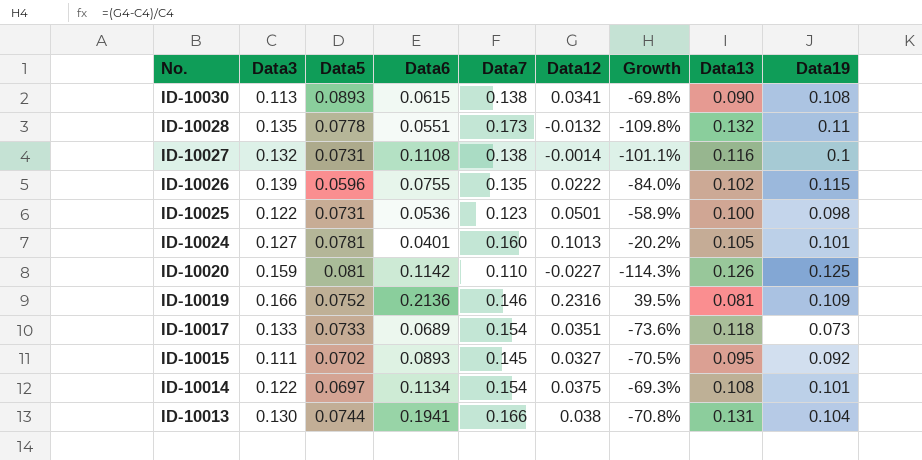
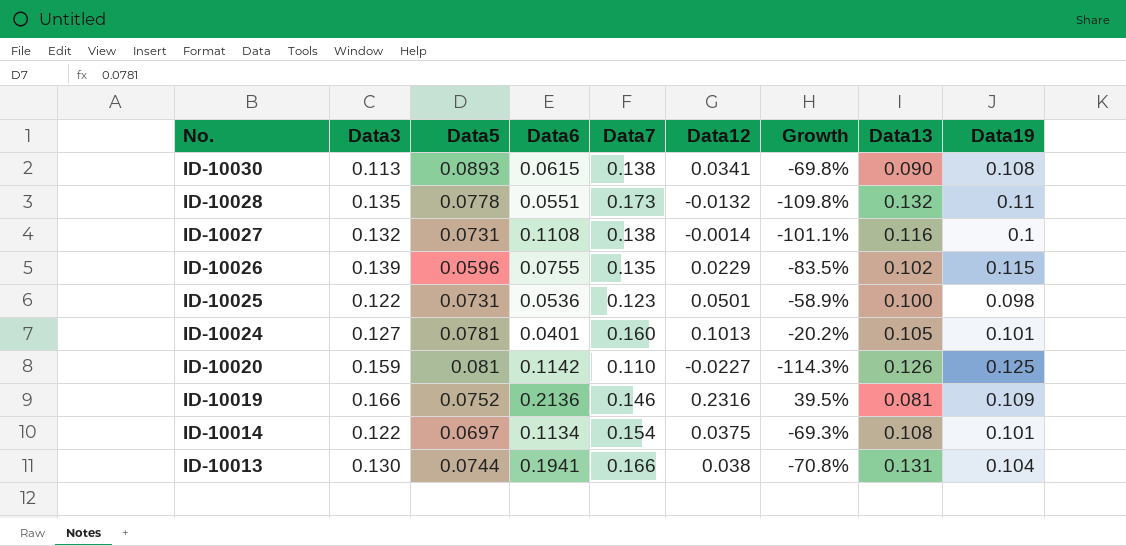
row ID-10017: 0.133 | 0.0733 | 0.0689 | 0.154 | 0.0351 | -73.6% | 0.118 | 0.073 -> none
row ID-10015: 0.111 | 0.0702 | 0.0893 | 0.145 | 0.0327 | -70.5% | 0.095 | 0.092 -> none
ID-10026 | Data12: 0.0222 -> 0.0229
ID-10026 | Growth: -84.0% -> -83.5%

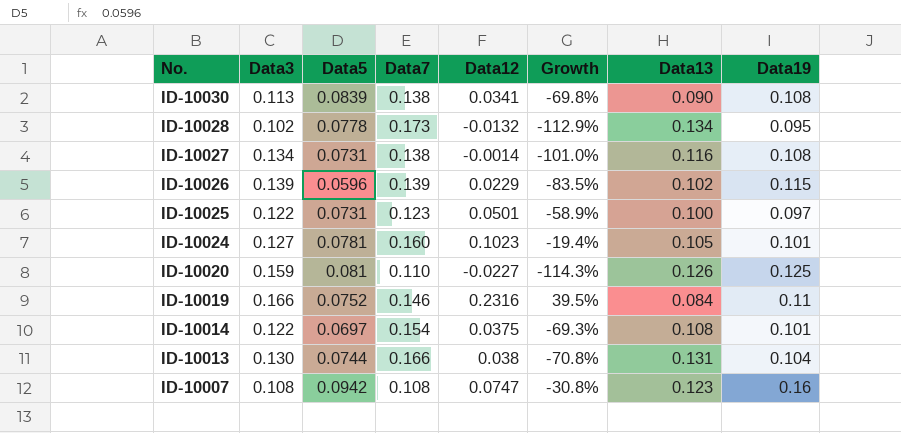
column Data6 | position: 4 -> none
ID-10030 | Data5: 0.0893 -> 0.0839
ID-10028 | Data3: 0.135 -> 0.102
ID-10028 | Growth: -109.8% -> -112.9%
ID-10028 | Data13: 0.132 -> 0.134
ID-10028 | Data19: 0.11 -> 0.095
ID-10027 | Data3: 0.132 -> 0.134
ID-10027 | Growth: -101.1% -> -101.0%
ID-10027 | Data19: 0.1 -> 0.108
ID-10026 | Data7: 0.135 -> 0.139
ID-10025 | Data19: 0.098 -> 0.097
ID-10024 | Data12: 0.1013 -> 0.1023
ID-10024 | Growth: -20.2% -> -19.4%
ID-10019 | Data13: 0.081 -> 0.084
ID-10019 | Data19: 0.109 -> 0.11
row ID-10007: none -> 0.108 | 0.0942 | 0.108 | 0.0747 | -30.8% | 0.123 | 0.16

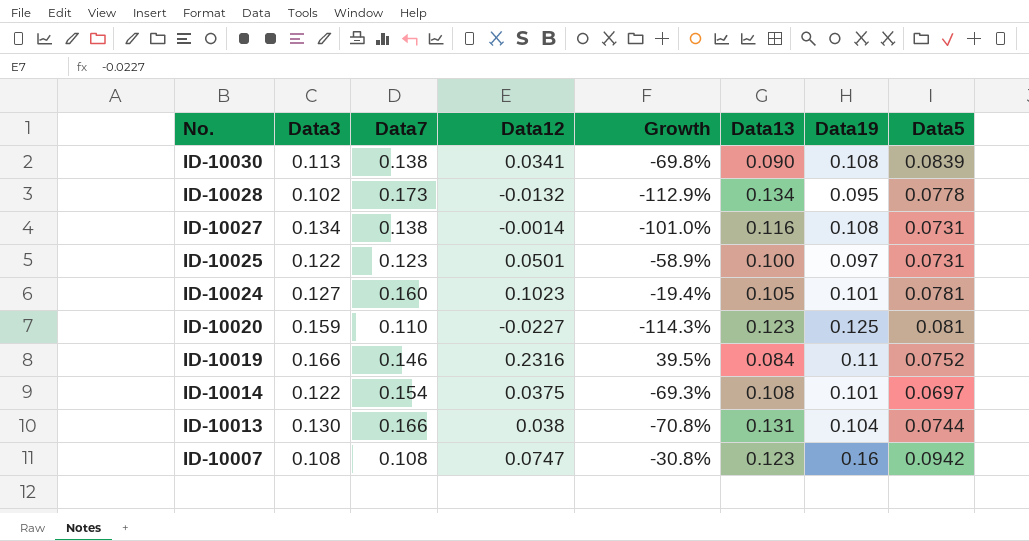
column Data5 | position: 3 -> 8
row ID-10026: 0.139 | 0.0596 | 0.139 | 0.0229 | -83.5% | 0.102 | 0.115 -> none
ID-10020 | Data13: 0.126 -> 0.123

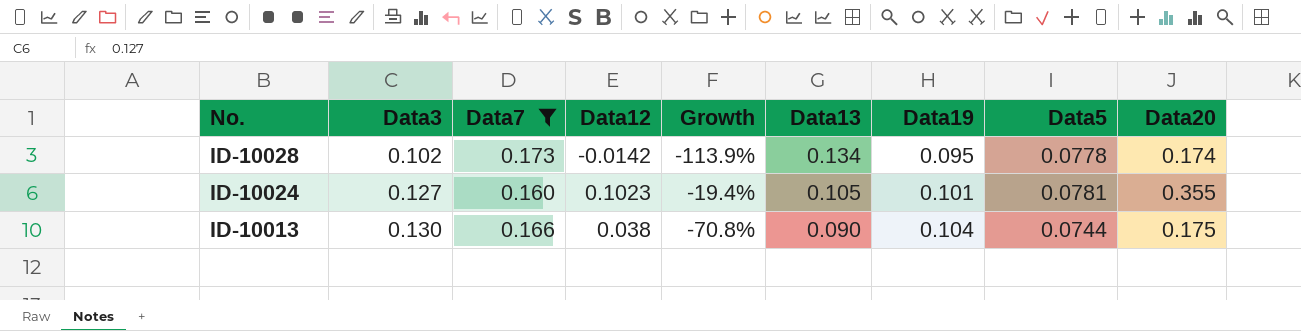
filter: none -> Data7 >= 0.160
column Data20 | position: none -> 9
ID-10028 | Data12: -0.0132 -> -0.0142
ID-10028 | Growth: -112.9% -> -113.9%
ID-10013 | Data13: 0.131 -> 0.090

